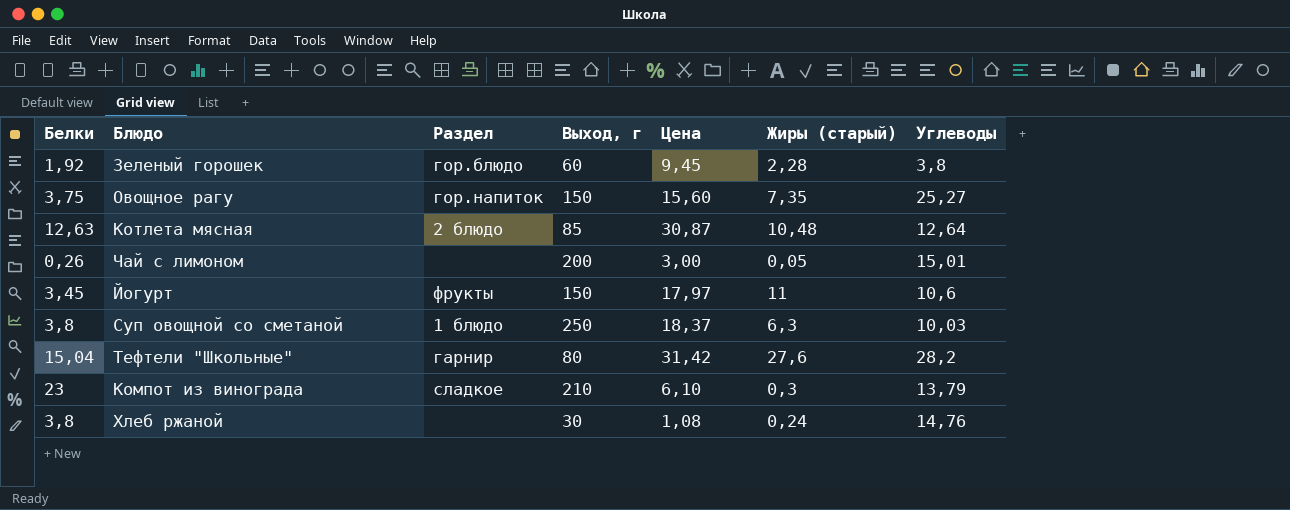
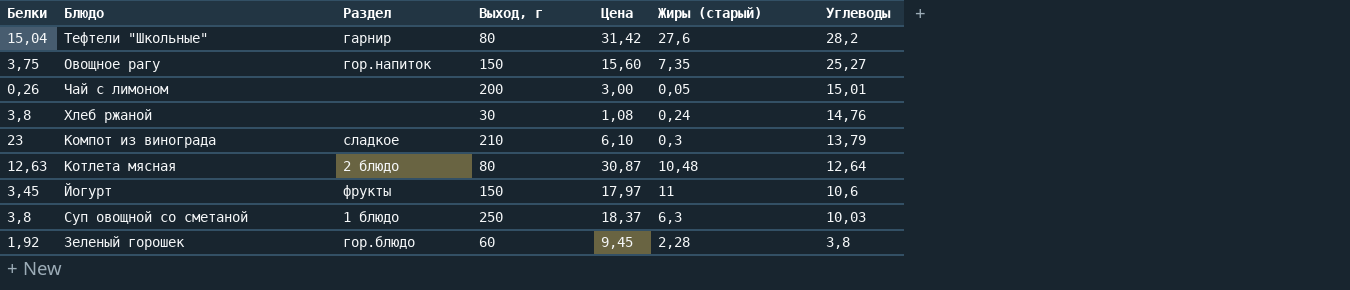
row order: none -> Углеводы descending
Котлета мясная | Выход, г: 85 -> 80

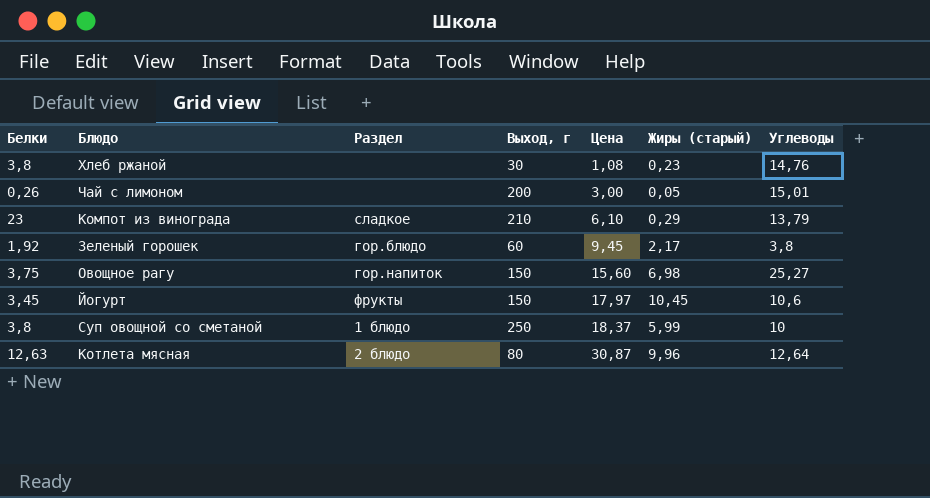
row order: Углеводы descending -> Цена ascending
row Тефтели "Школьные": 15,04 | гарнир | 80 | 31,42 | 27,6 | 28,2 -> none
Хлеб ржаной | Жиры (старый): 0,24 -> 0,23
Компот из винограда | Жиры (старый): 0,3 -> 0,29
Зеленый горошек | Жиры (старый): 2,28 -> 2,17
Овощное рагу | Жиры (старый): 7,35 -> 6,98
Йогурт | Жиры (старый): 11 -> 10,45
Суп овощной со сметаной | Жиры (старый): 6,3 -> 5,99
Суп овощной со сметаной | Углеводы: 10,03 -> 10
Котлета мясная | Жиры (старый): 10,48 -> 9,96

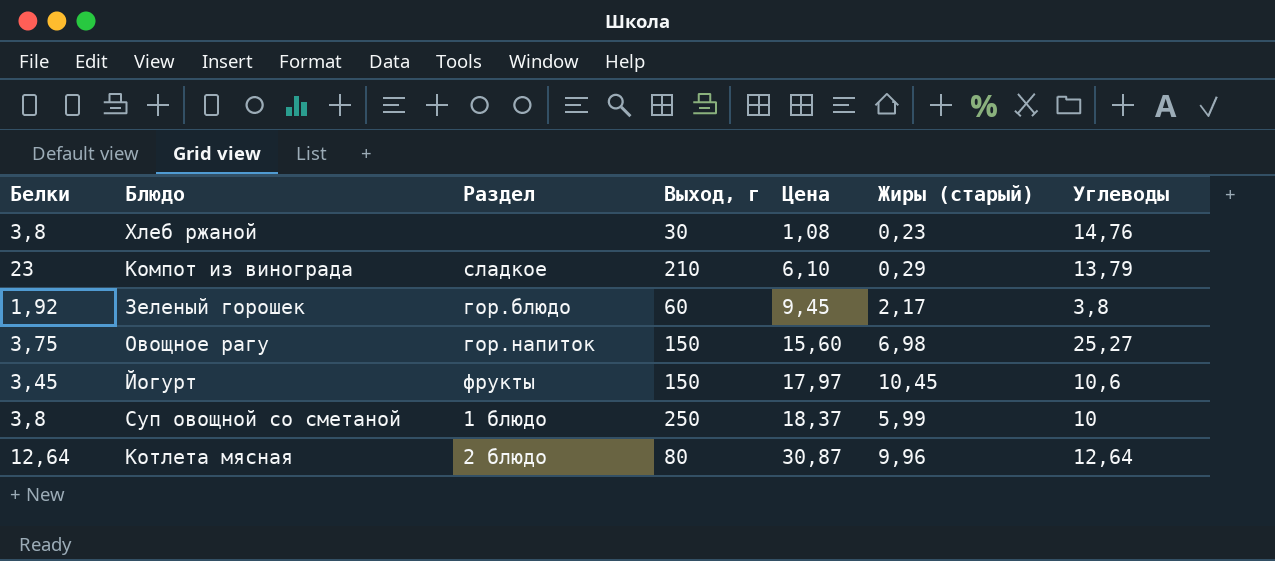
row Чай с лимоном: 0,26 | none | 200 | 3,00 | 0,05 | 15,01 -> none
Котлета мясная | Белки: 12,63 -> 12,64

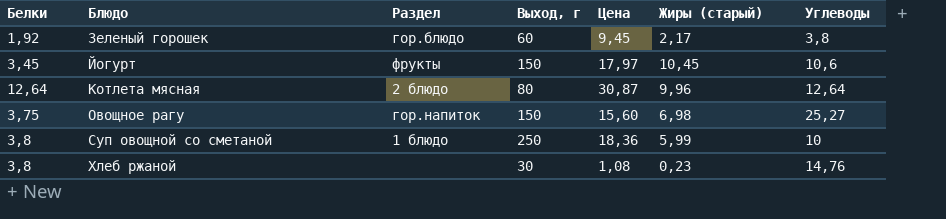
row order: Цена ascending -> Блюдо ascending
row Компот из винограда: 23 | сладкое | 210 | 6,10 | 0,29 | 13,79 -> none
Суп овощной со сметаной | Цена: 18,37 -> 18,36

